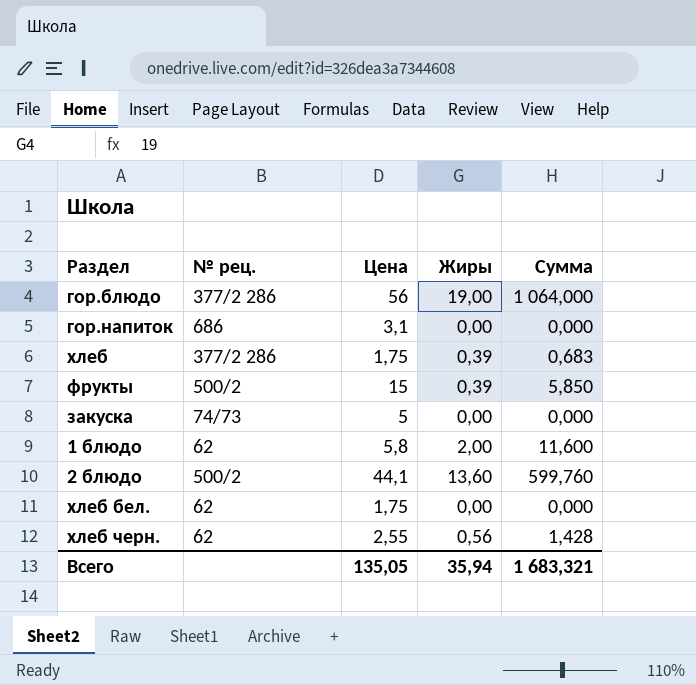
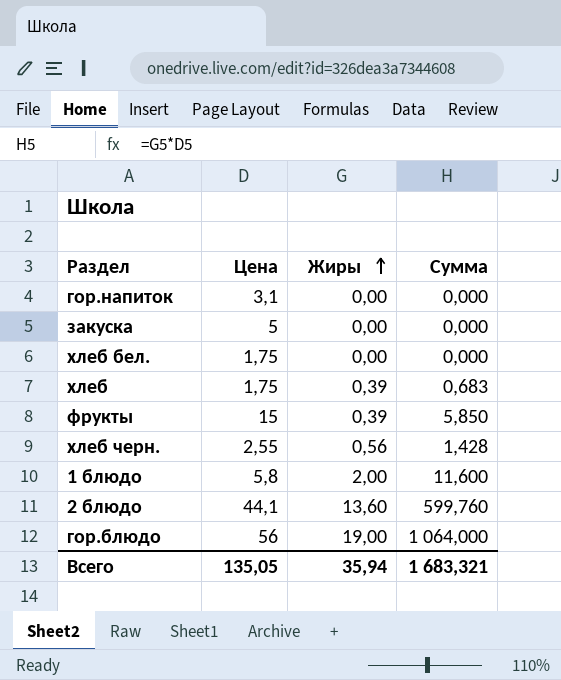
row order: none -> Жиры ascending
column № рец. | position: 2 -> none

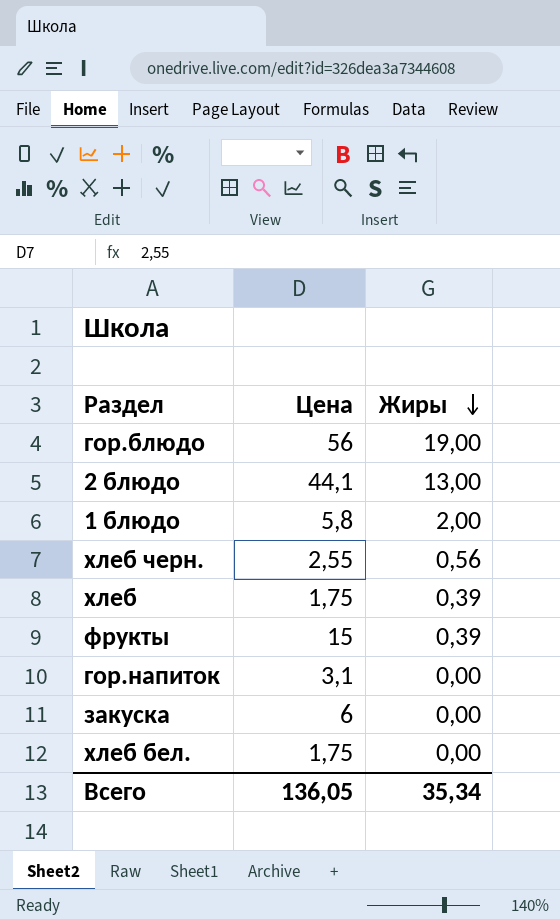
row order: Жиры ascending -> Жиры descending
column Сумма | formula: [Цена] * [Жиры] -> none
2 блюдо | Жиры: 13,60 -> 13,00
закуска | Цена: 5 -> 6
Всего | Цена: 135,05 -> 136,05
Всего | Жиры: 35,94 -> 35,34

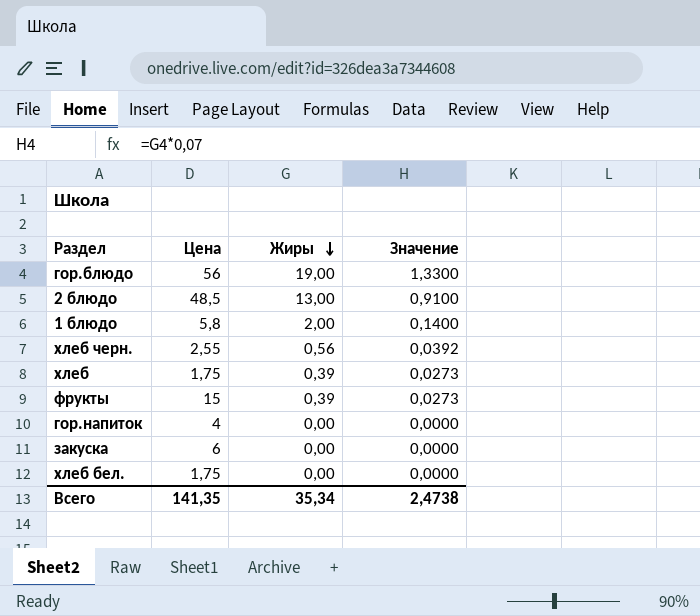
column Значение | formula: none -> [Жиры] * 0,07
2 блюдо | Цена: 44,1 -> 48,5
гор.напиток | Цена: 3,1 -> 4
Всего | Цена: 136,05 -> 141,35

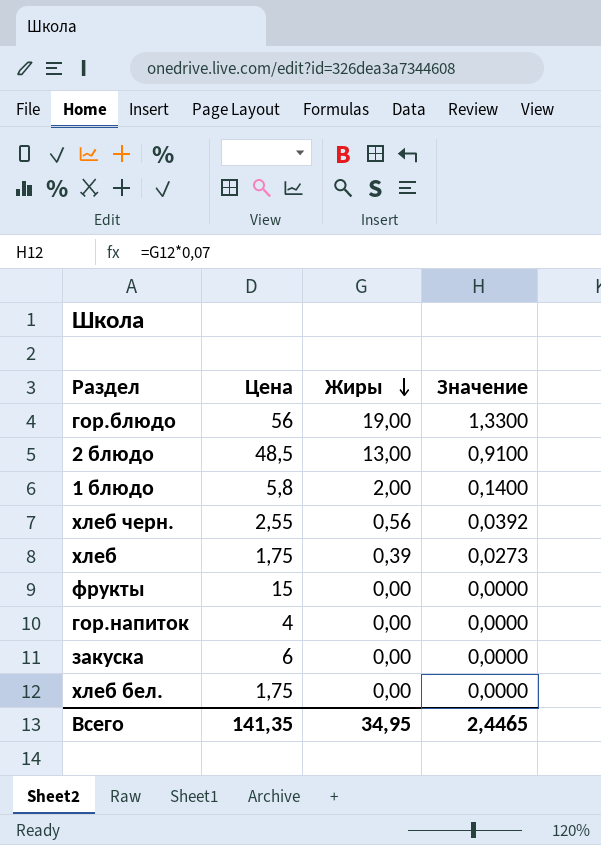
фрукты | Жиры: 0,39 -> 0,00
фрукты | Значение: 0,0273 -> 0,0000
Всего | Жиры: 35,34 -> 34,95
Всего | Значение: 2,4738 -> 2,4465

